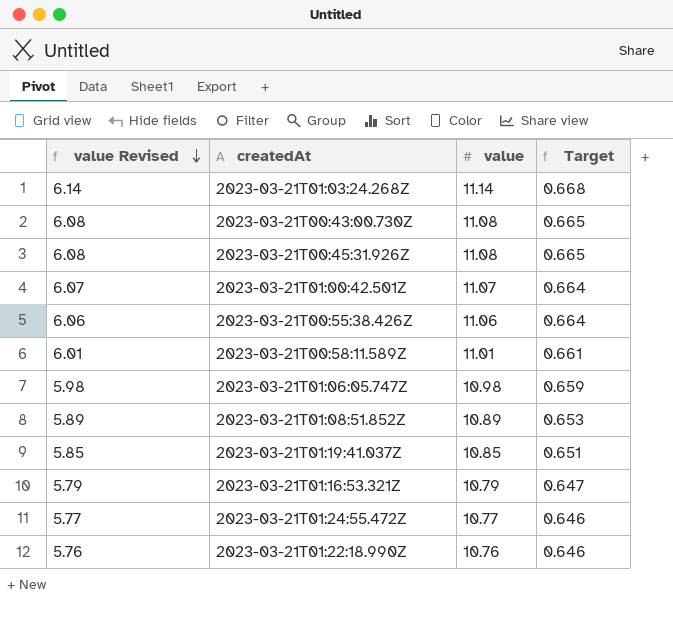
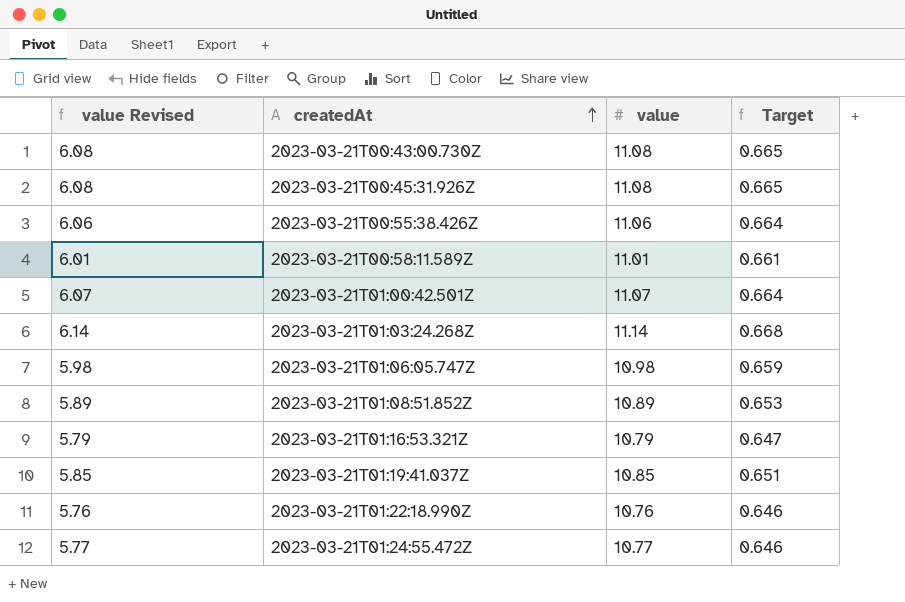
row order: value Revised descending -> createdAt ascending

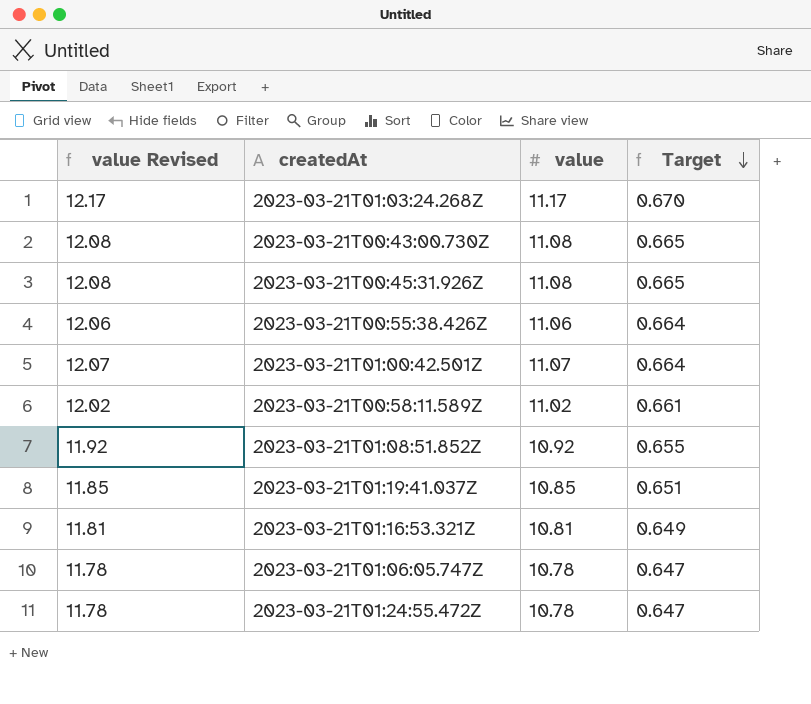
row order: createdAt ascending -> Target descending
column value Revised | formula: [value] - 5 -> [value] + 1
row 2023-03-21T01:22:18.990Z: 5.76 | 10.76 | 0.646 -> none
2023-03-21T01:03:24.268Z | value: 11.14 -> 11.17
2023-03-21T01:03:24.268Z | Target: 0.668 -> 0.670
2023-03-21T00:58:11.589Z | value: 11.01 -> 11.02
2023-03-21T01:08:51.852Z | value: 10.89 -> 10.92
2023-03-21T01:08:51.852Z | Target: 0.653 -> 0.655
2023-03-21T01:16:53.321Z | value: 10.79 -> 10.81
2023-03-21T01:16:53.321Z | Target: 0.647 -> 0.649
2023-03-21T01:06:05.747Z | value: 10.98 -> 10.78
2023-03-21T01:06:05.747Z | Target: 0.659 -> 0.647
2023-03-21T01:24:55.472Z | value: 10.77 -> 10.78
2023-03-21T01:24:55.472Z | Target: 0.646 -> 0.647

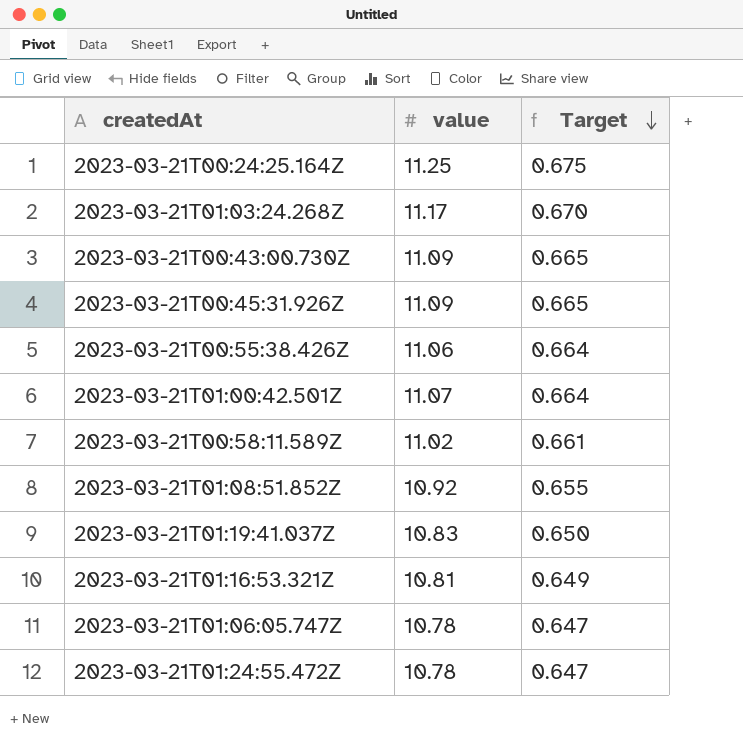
column value Revised | formula: [value] + 1 -> none
row 2023-03-21T00:24:25.164Z: none -> 11.25 | 0.675
2023-03-21T00:43:00.730Z | value: 11.08 -> 11.09
2023-03-21T00:45:31.926Z | value: 11.08 -> 11.09
2023-03-21T01:19:41.037Z | value: 10.85 -> 10.83
2023-03-21T01:19:41.037Z | Target: 0.651 -> 0.650

